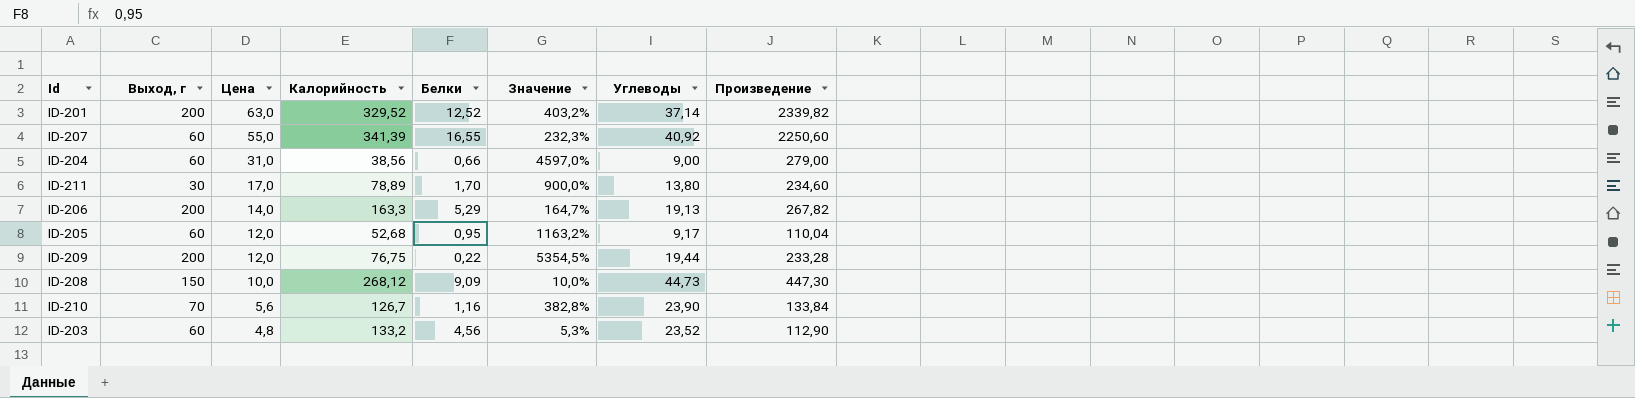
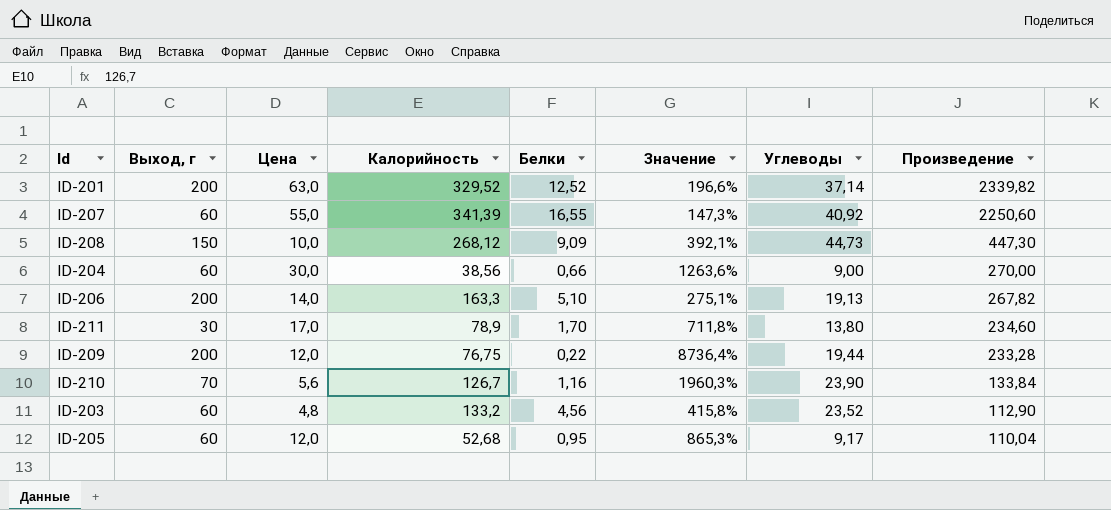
row order: Цена descending -> Произведение descending
column Значение | formula: ([Цена] - [Белки]) / [Белки] -> ([Углеводы] - [Белки]) / [Белки]
ID-204 | Цена: 31,0 -> 30,0
ID-204 | Произведение: 279,00 -> 270,00
ID-206 | Белки: 5,29 -> 5,10
ID-211 | Калорийность: 78,89 -> 78,9

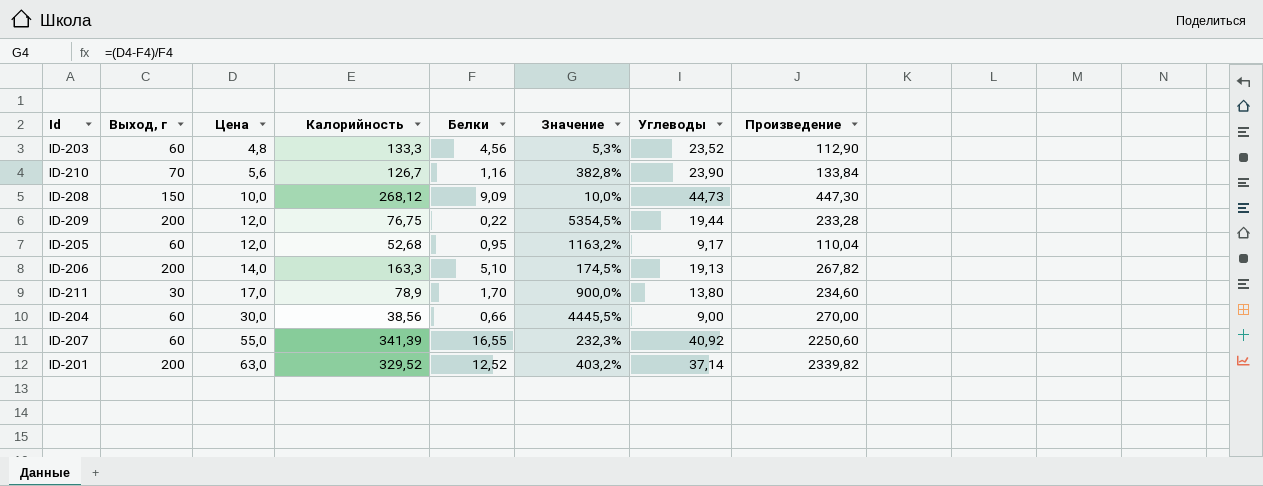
row order: Произведение descending -> Цена ascending
column Значение | formula: ([Углеводы] - [Белки]) / [Белки] -> ([Цена] - [Белки]) / [Белки]
ID-203 | Калорийность: 133,2 -> 133,3

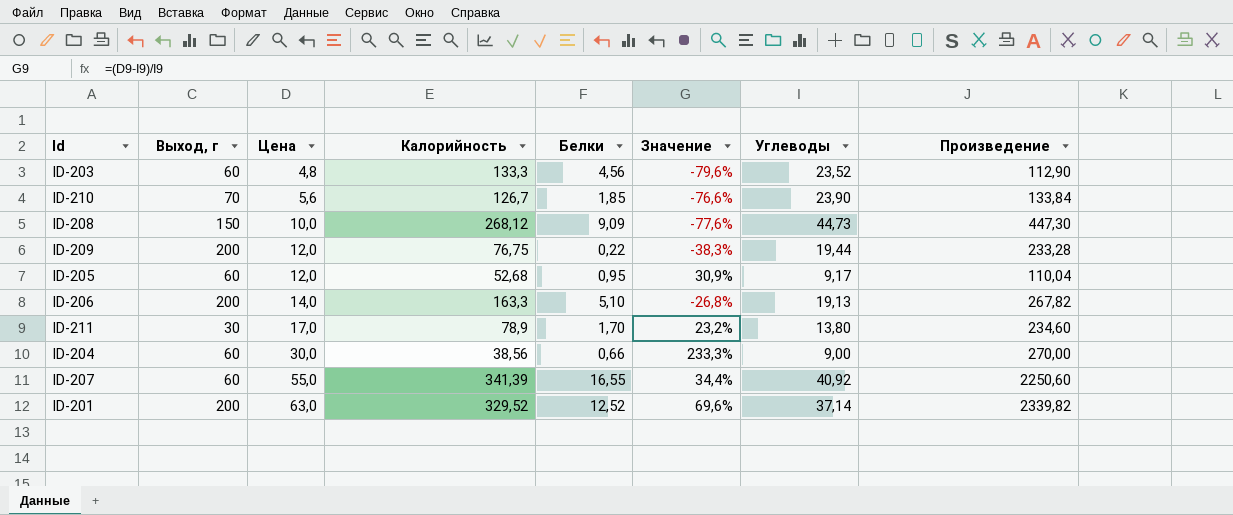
column Значение | formula: ([Цена] - [Белки]) / [Белки] -> ([Цена] - [Углеводы]) / [Углеводы]
ID-210 | Белки: 1,16 -> 1,85

